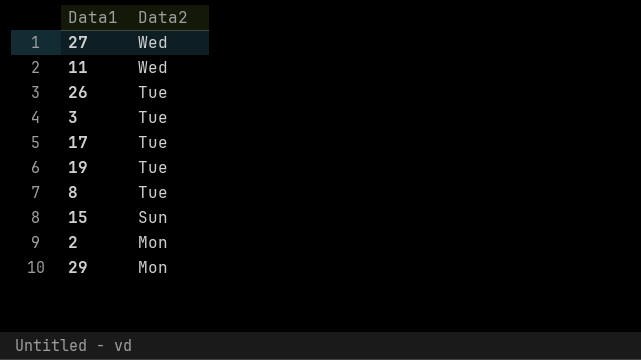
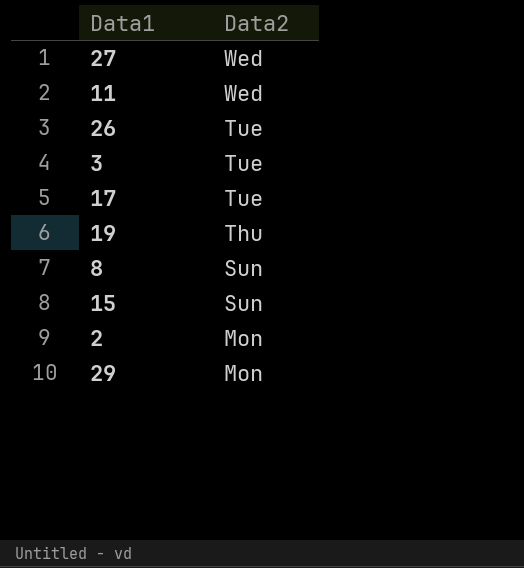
19 | Data2: Tue -> Thu
8 | Data2: Tue -> Sun

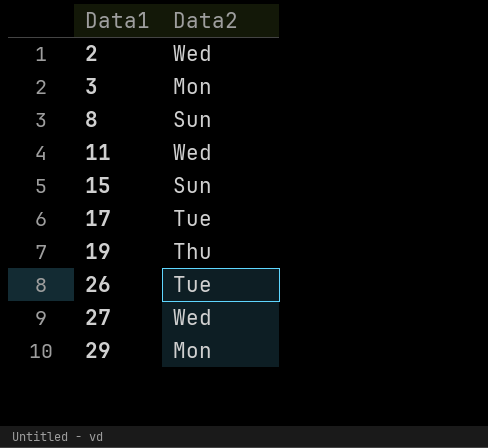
row order: Data2 descending -> Data1 ascending
2 | Data2: Mon -> Wed
3 | Data2: Tue -> Mon

